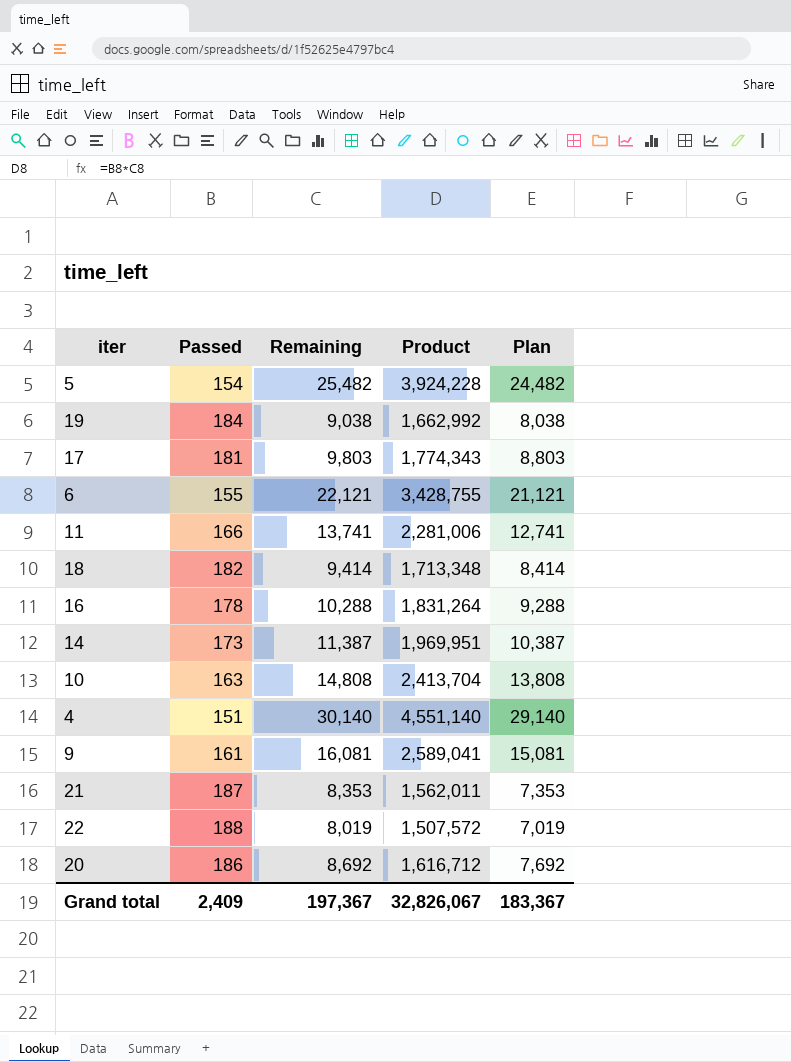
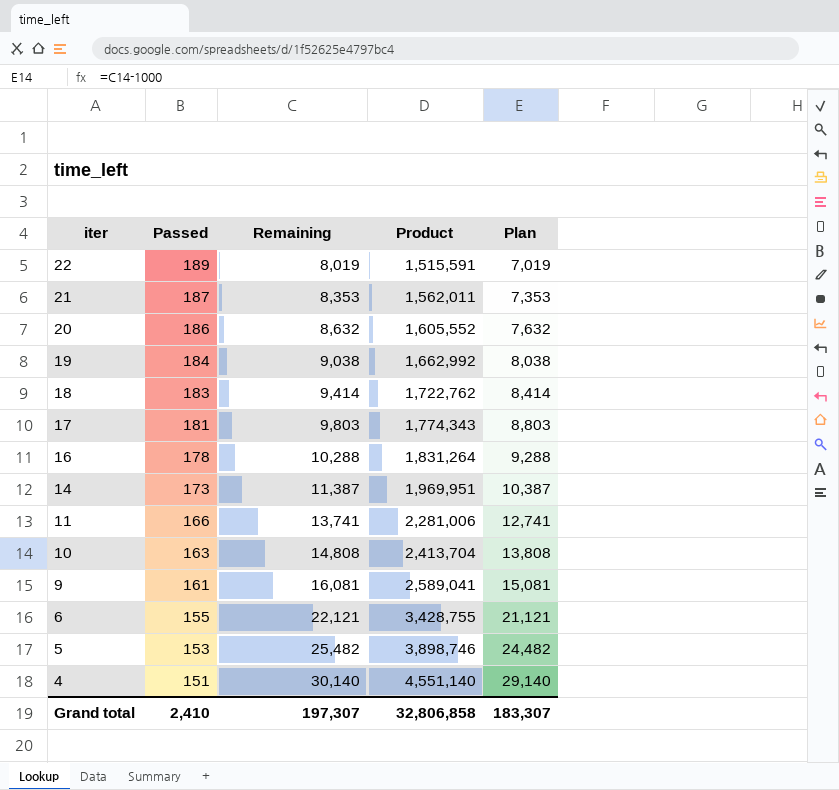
row order: none -> iter descending
22 | Passed: 188 -> 189
22 | Product: 1,507,572 -> 1,515,591
20 | Remaining: 8,692 -> 8,632
20 | Product: 1,616,712 -> 1,605,552
20 | Plan: 7,692 -> 7,632
18 | Passed: 182 -> 183
18 | Product: 1,713,348 -> 1,722,762
5 | Passed: 154 -> 153
5 | Product: 3,924,228 -> 3,898,746
Grand total | Passed: 2,409 -> 2,410
Grand total | Remaining: 197,367 -> 197,307
Grand total | Product: 32,826,067 -> 32,806,858
Grand total | Plan: 183,367 -> 183,307

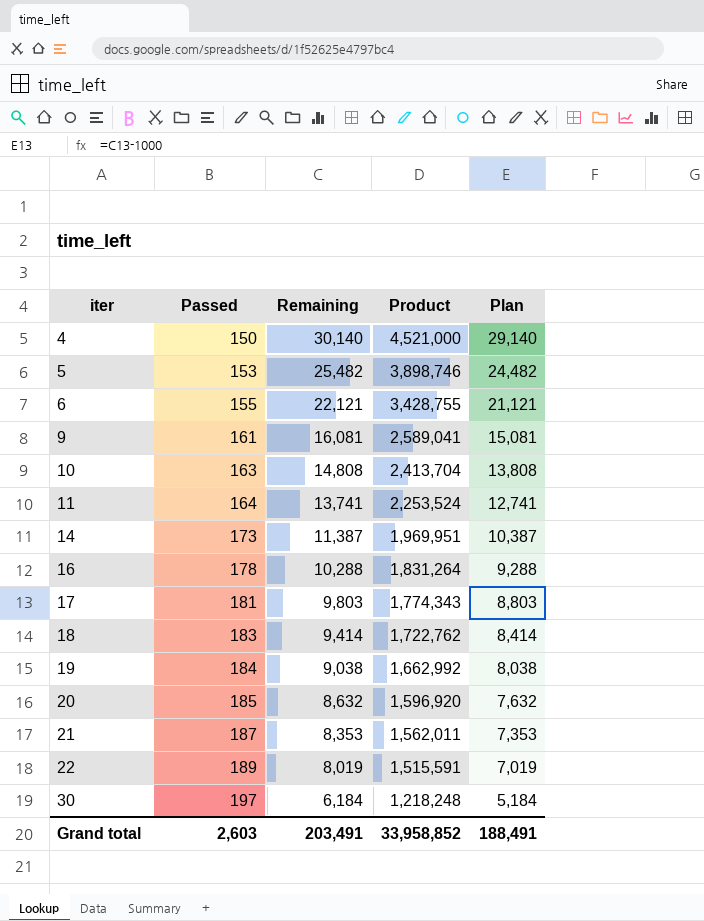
row order: iter descending -> iter ascending
4 | Passed: 151 -> 150
4 | Product: 4,551,140 -> 4,521,000
11 | Passed: 166 -> 164
11 | Product: 2,281,006 -> 2,253,524
20 | Passed: 186 -> 185
20 | Product: 1,605,552 -> 1,596,920
row 30: none -> 197 | 6,184 | 1,218,248 | 5,184
Grand total | Passed: 2,410 -> 2,603
Grand total | Remaining: 197,307 -> 203,491
Grand total | Product: 32,806,858 -> 33,958,852
Grand total | Plan: 183,307 -> 188,491

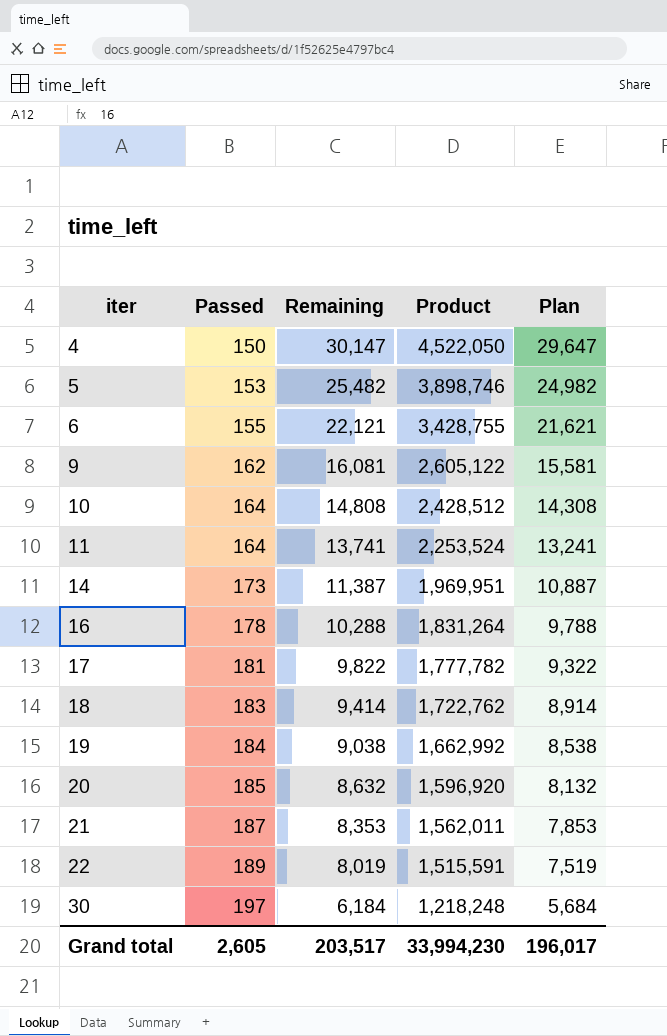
column Plan | formula: [Remaining] - 1000 -> [Remaining] - 500
4 | Remaining: 30,140 -> 30,147
4 | Product: 4,521,000 -> 4,522,050
9 | Passed: 161 -> 162
9 | Product: 2,589,041 -> 2,605,122
10 | Passed: 163 -> 164
10 | Product: 2,413,704 -> 2,428,512
17 | Remaining: 9,803 -> 9,822
17 | Product: 1,774,343 -> 1,777,782
Grand total | Passed: 2,603 -> 2,605
Grand total | Remaining: 203,491 -> 203,517
Grand total | Product: 33,958,852 -> 33,994,230
Grand total | Plan: 188,491 -> 196,017

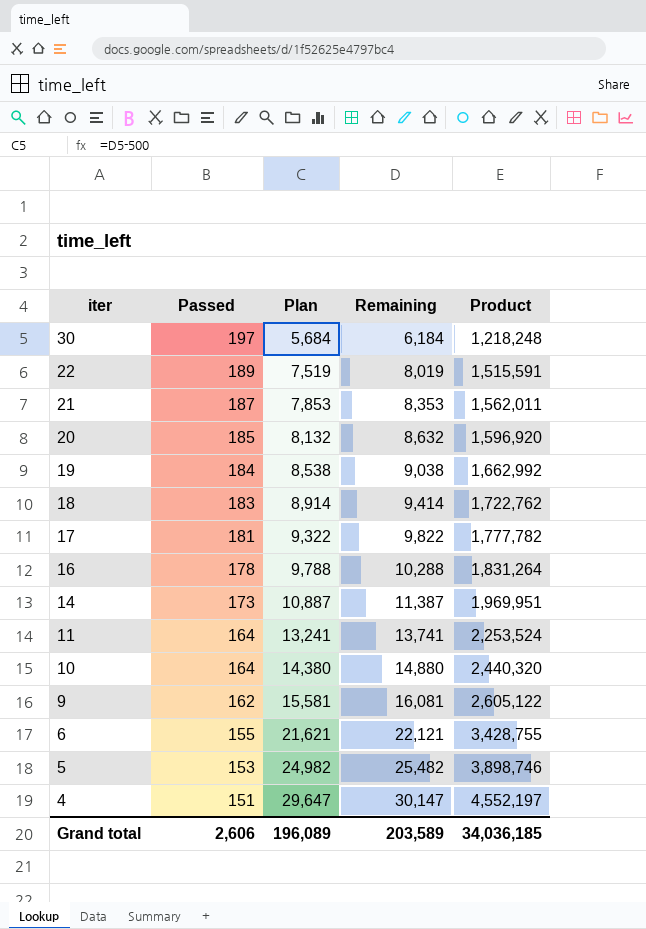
row order: iter ascending -> iter descending
column Plan | position: 5 -> 3
10 | Plan: 14,308 -> 14,380
10 | Remaining: 14,808 -> 14,880
10 | Product: 2,428,512 -> 2,440,320
4 | Passed: 150 -> 151
4 | Product: 4,522,050 -> 4,552,197
Grand total | Passed: 2,605 -> 2,606
Grand total | Plan: 196,017 -> 196,089
Grand total | Remaining: 203,517 -> 203,589
Grand total | Product: 33,994,230 -> 34,036,185

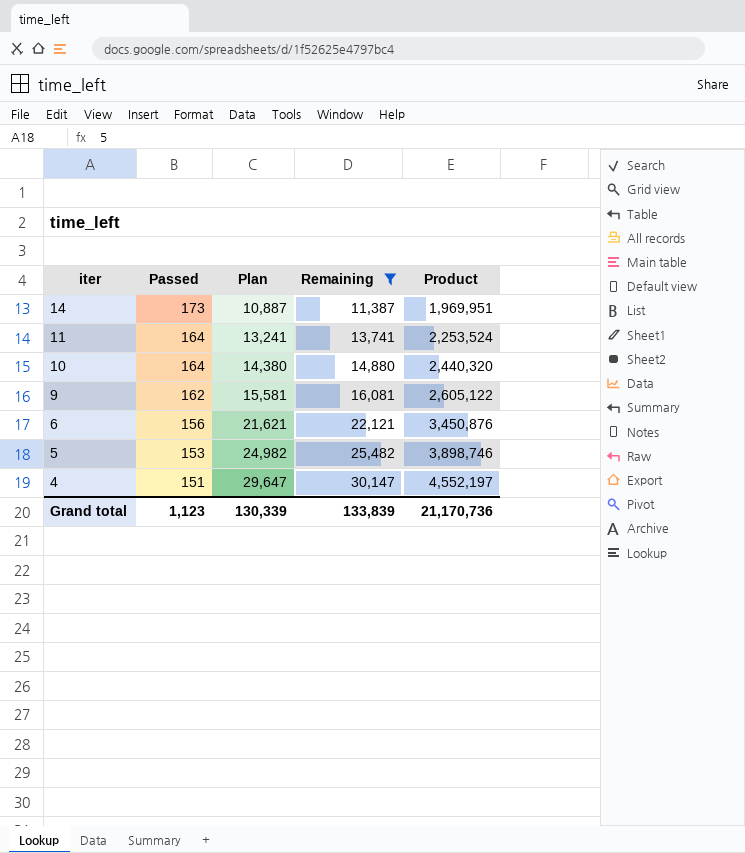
filter: none -> Remaining >= 11,387
6 | Passed: 155 -> 156
6 | Product: 3,428,755 -> 3,450,876
Grand total | Passed: 2,606 -> 1,123
Grand total | Plan: 196,089 -> 130,339
Grand total | Remaining: 203,589 -> 133,839
Grand total | Product: 34,036,185 -> 21,170,736

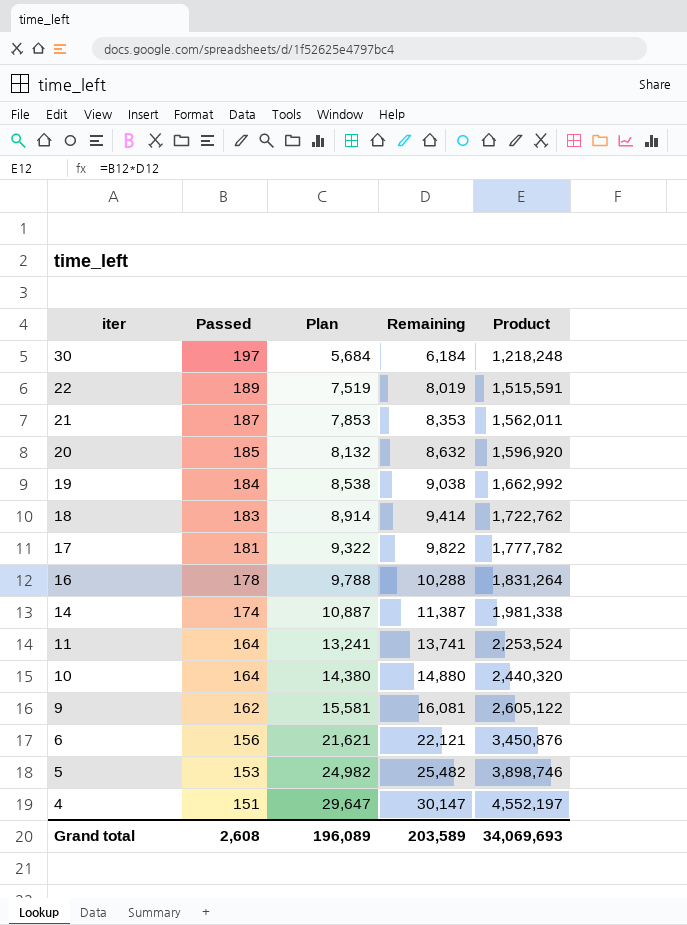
filter: Remaining >= 11,387 -> none
14 | Passed: 173 -> 174
14 | Product: 1,969,951 -> 1,981,338
Grand total | Passed: 1,123 -> 2,608
Grand total | Plan: 130,339 -> 196,089
Grand total | Remaining: 133,839 -> 203,589
Grand total | Product: 21,170,736 -> 34,069,693

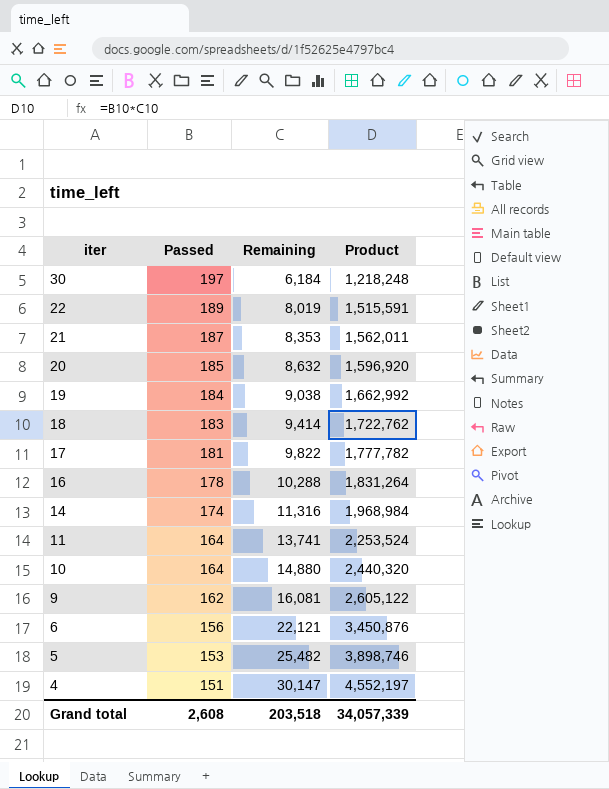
column Plan | formula: [Remaining] - 500 -> none
14 | Remaining: 11,387 -> 11,316
14 | Product: 1,981,338 -> 1,968,984
Grand total | Remaining: 203,589 -> 203,518
Grand total | Product: 34,069,693 -> 34,057,339

